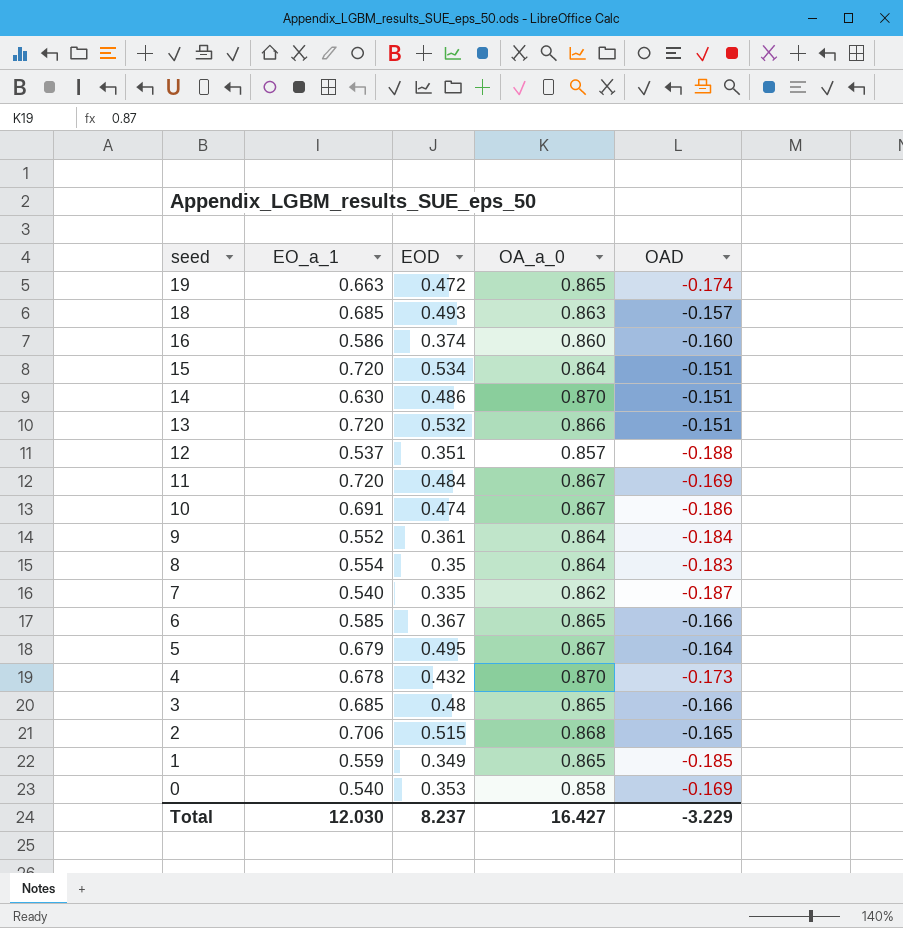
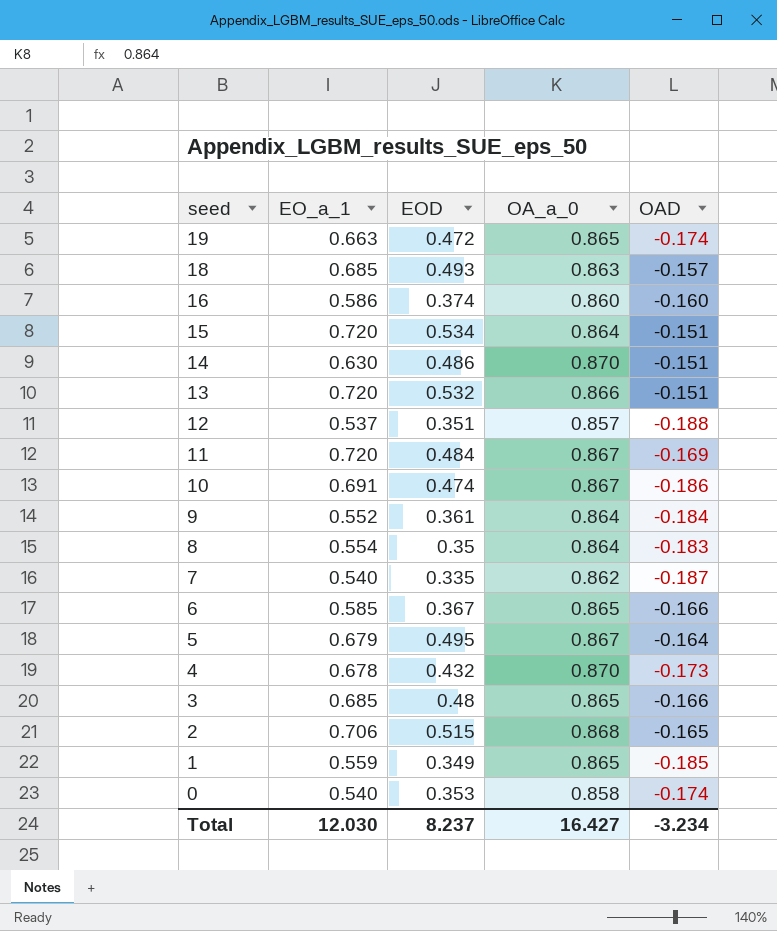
0 | OAD: -0.169 -> -0.174
Total | OAD: -3.229 -> -3.234

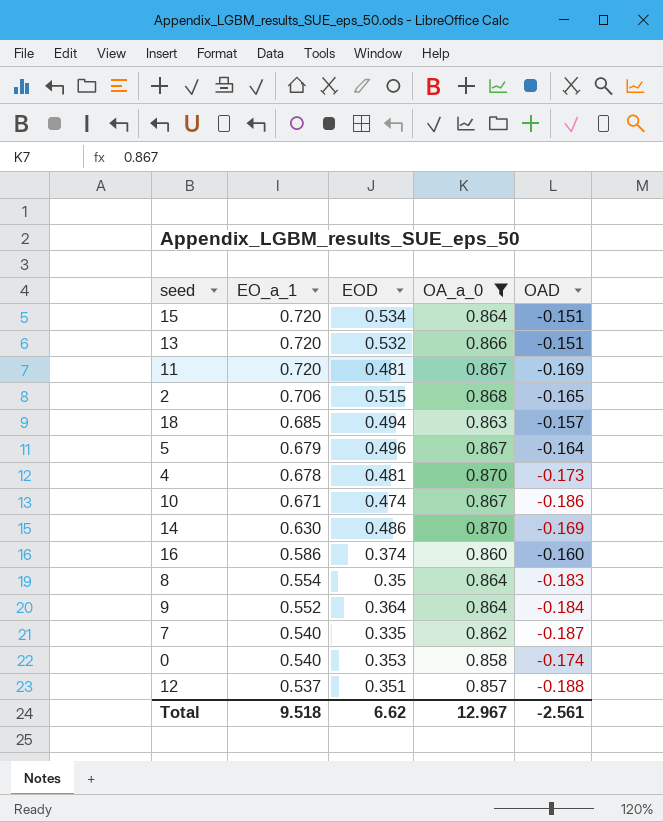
filter: none -> OA_a_0 != 0.865
row order: seed descending -> EO_a_1 descending
11 | EOD: 0.484 -> 0.481
18 | EOD: 0.493 -> 0.494
5 | EOD: 0.495 -> 0.496
4 | EOD: 0.432 -> 0.481
10 | EO_a_1: 0.691 -> 0.671
14 | OAD: -0.151 -> -0.169
9 | EOD: 0.361 -> 0.364
Total | EO_a_1: 12.030 -> 9.518
Total | EOD: 8.237 -> 6.62
Total | OA_a_0: 16.427 -> 12.967
Total | OAD: -3.234 -> -2.561

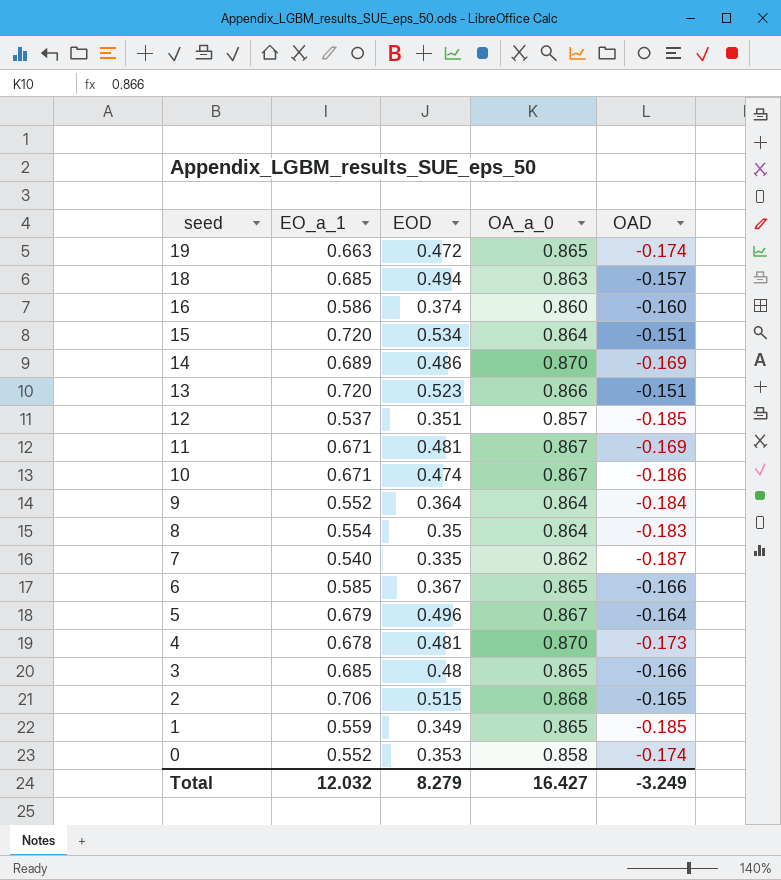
filter: OA_a_0 != 0.865 -> none
row order: EO_a_1 descending -> seed descending
14 | EO_a_1: 0.630 -> 0.689
13 | EOD: 0.532 -> 0.523
12 | OAD: -0.188 -> -0.185
11 | EO_a_1: 0.720 -> 0.671
0 | EO_a_1: 0.540 -> 0.552
Total | EO_a_1: 9.518 -> 12.032
Total | EOD: 6.62 -> 8.279
Total | OA_a_0: 12.967 -> 16.427
Total | OAD: -2.561 -> -3.249

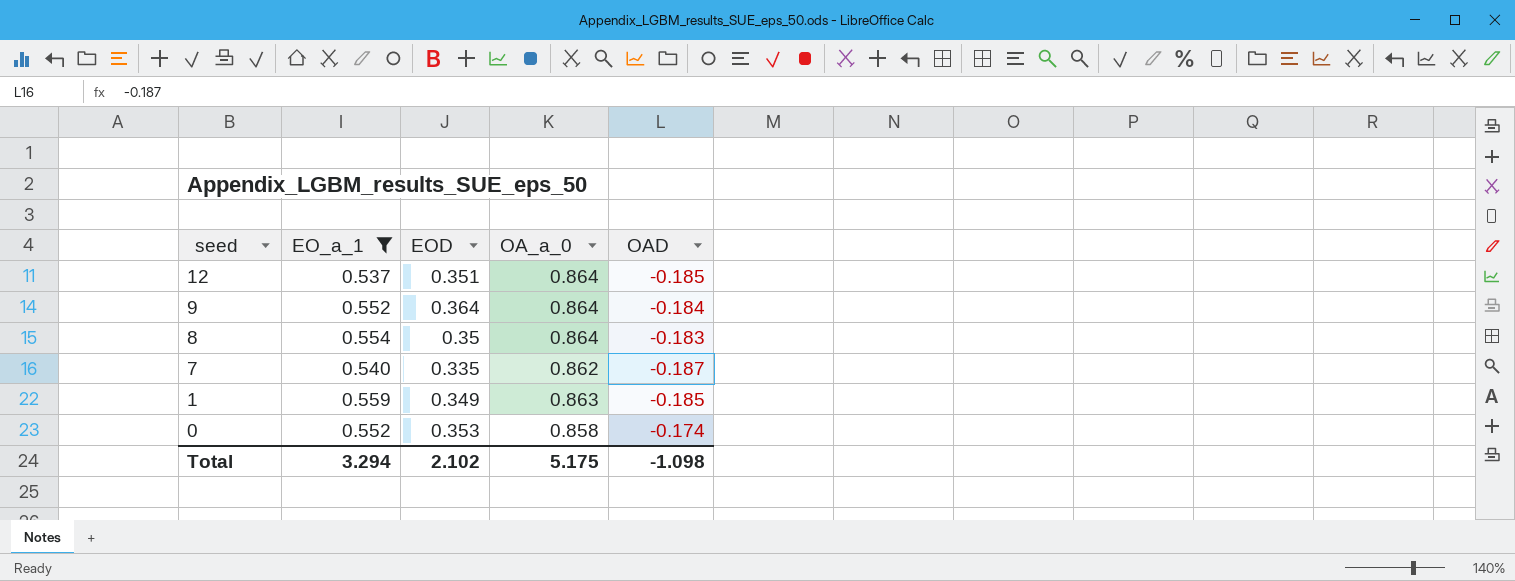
filter: none -> EO_a_1 <= 0.559
12 | OA_a_0: 0.857 -> 0.864
1 | OA_a_0: 0.865 -> 0.863
Total | EO_a_1: 12.032 -> 3.294
Total | EOD: 8.279 -> 2.102
Total | OA_a_0: 16.427 -> 5.175
Total | OAD: -3.249 -> -1.098

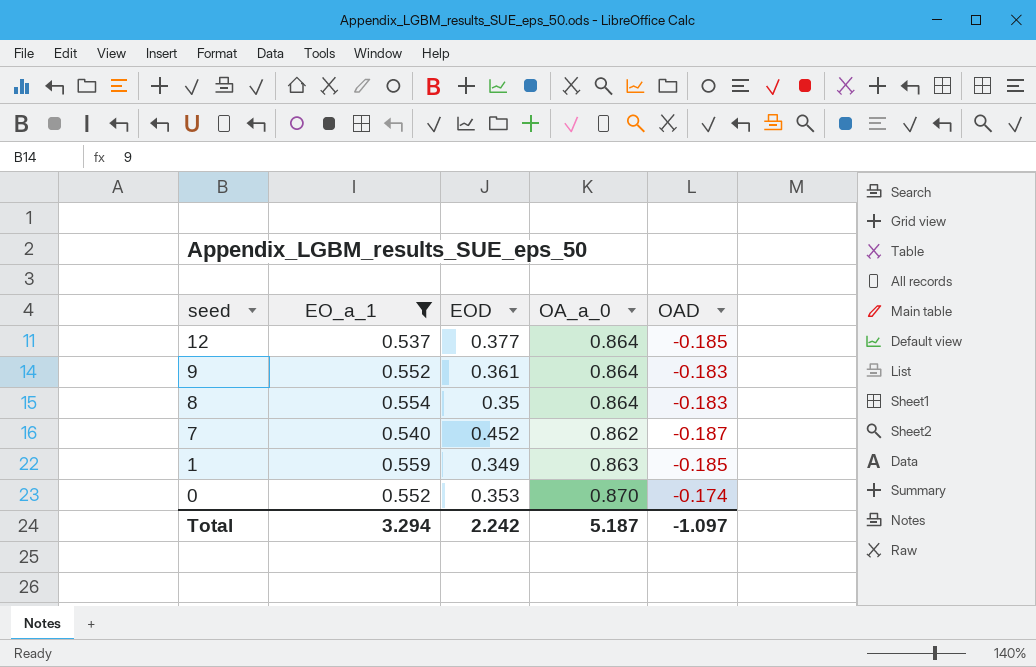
12 | EOD: 0.351 -> 0.377
9 | EOD: 0.364 -> 0.361
9 | OAD: -0.184 -> -0.183
7 | EOD: 0.335 -> 0.452
0 | OA_a_0: 0.858 -> 0.870
Total | EOD: 2.102 -> 2.242
Total | OA_a_0: 5.175 -> 5.187
Total | OAD: -1.098 -> -1.097

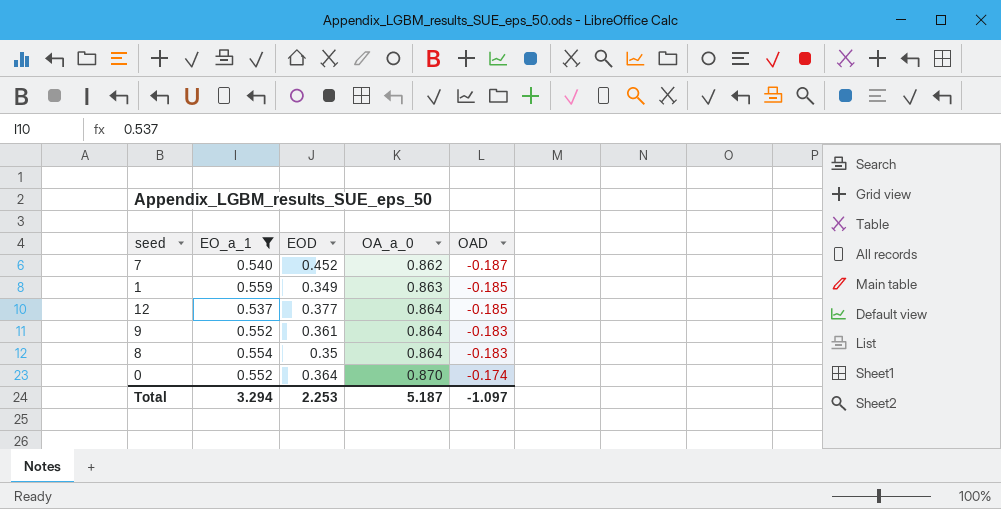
row order: seed descending -> OA_a_0 ascending
0 | EOD: 0.353 -> 0.364
Total | EOD: 2.242 -> 2.253

